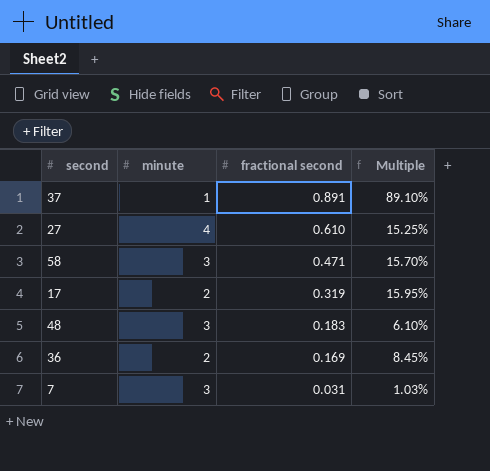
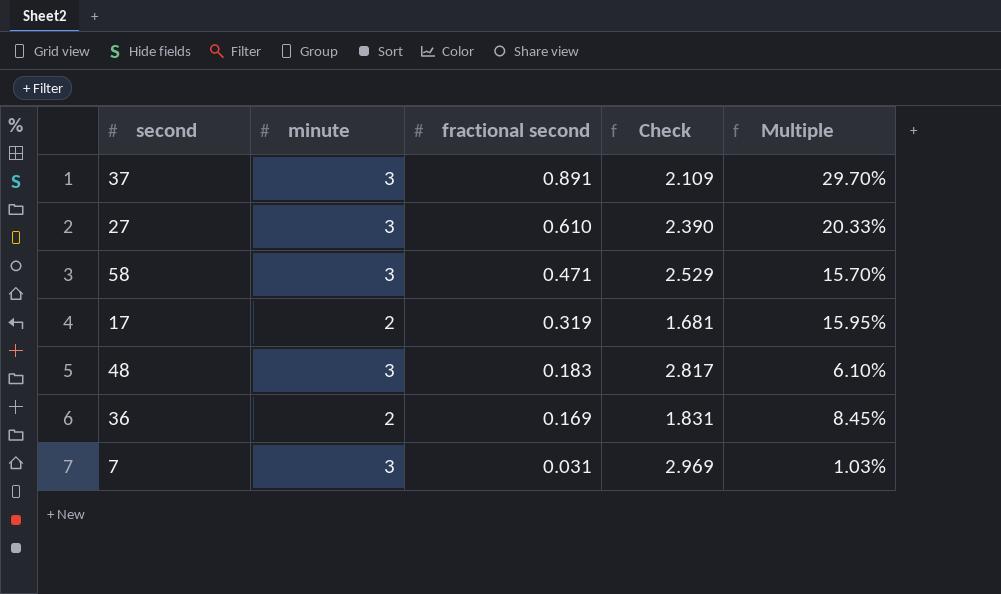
column Check | formula: none -> [minute] - [fractional second]
37 | minute: 1 -> 3
37 | Multiple: 89.10% -> 29.70%
27 | minute: 4 -> 3
27 | Multiple: 15.25% -> 20.33%

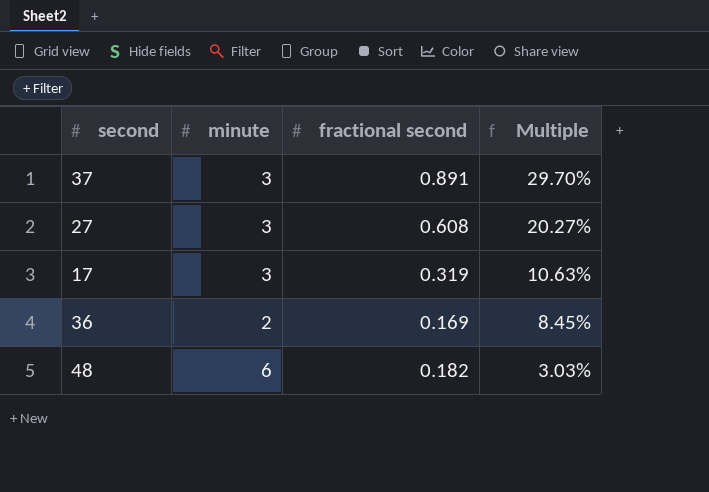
row order: fractional second descending -> Multiple descending
column Check | formula: [minute] - [fractional second] -> none
row 58: 3 | 0.471 | 2.529 | 15.70% -> none
row 7: 3 | 0.031 | 2.969 | 1.03% -> none
27 | fractional second: 0.610 -> 0.608
27 | Multiple: 20.33% -> 20.27%
17 | minute: 2 -> 3
17 | Multiple: 15.95% -> 10.63%
48 | minute: 3 -> 6
48 | fractional second: 0.183 -> 0.182
48 | Multiple: 6.10% -> 3.03%

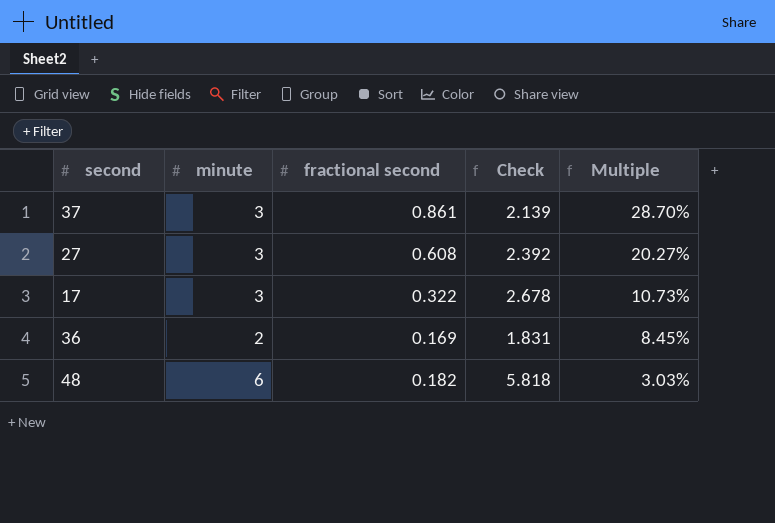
column Check | formula: none -> [minute] - [fractional second]
37 | fractional second: 0.891 -> 0.861
37 | Multiple: 29.70% -> 28.70%
17 | fractional second: 0.319 -> 0.322
17 | Multiple: 10.63% -> 10.73%

